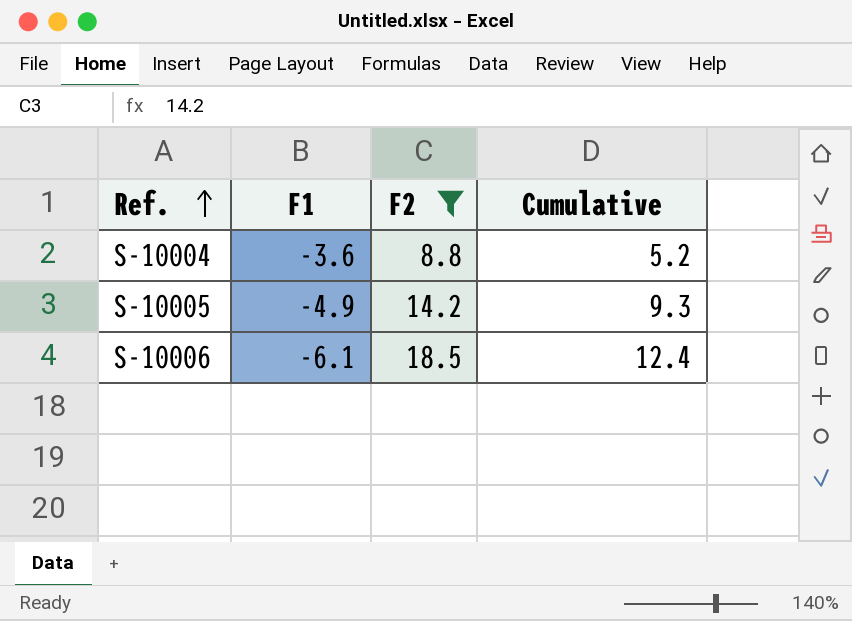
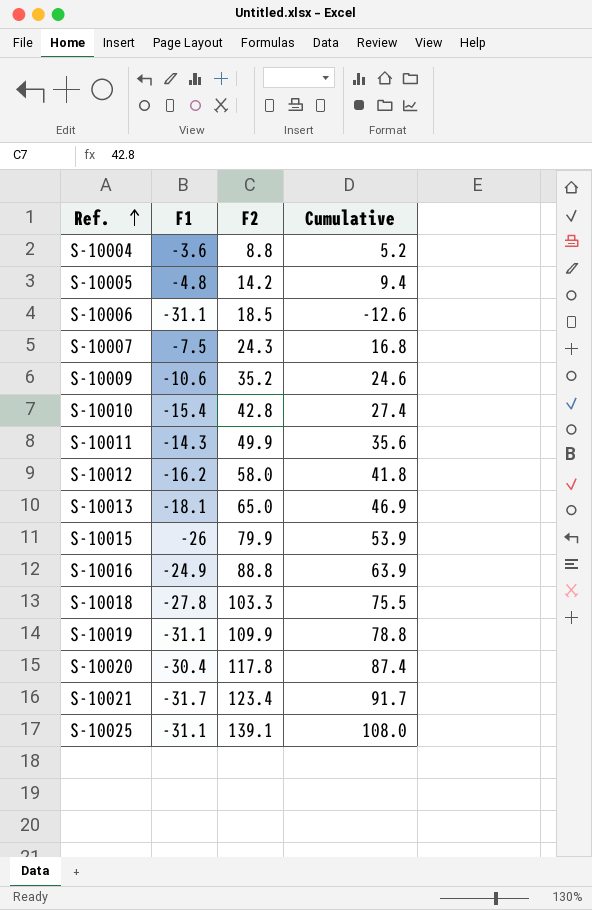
filter: F2 <= 18.5 -> none
S-10005 | F1: -4.9 -> -4.8
S-10005 | Cumulative: 9.3 -> 9.4
S-10006 | F1: -6.1 -> -31.1
S-10006 | Cumulative: 12.4 -> -12.6

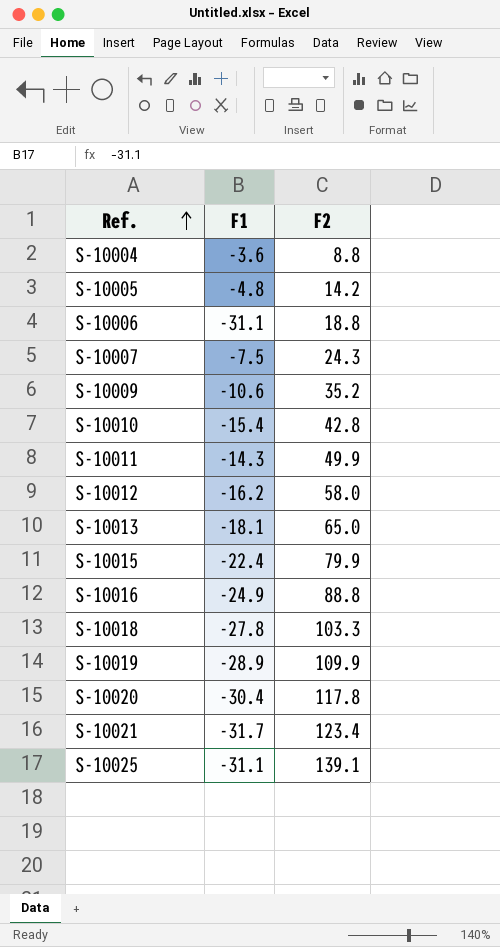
column Cumulative | formula: [F1] + [F2] -> none
S-10006 | F2: 18.5 -> 18.8
S-10015 | F1: -26 -> -22.4
S-10019 | F1: -31.1 -> -28.9

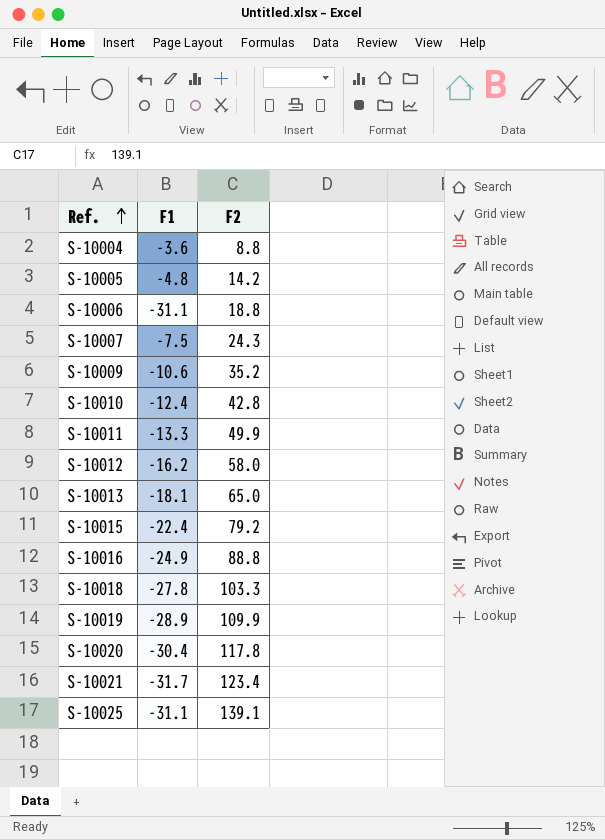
S-10010 | F1: -15.4 -> -12.4
S-10011 | F1: -14.3 -> -13.3
S-10015 | F2: 79.9 -> 79.2

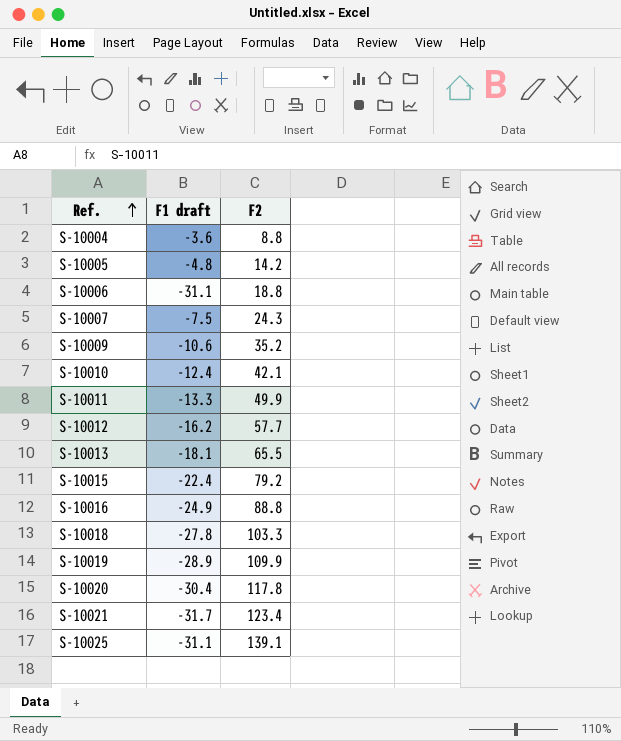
column name: F1 -> F1 draft
S-10010 | F2: 42.8 -> 42.1
S-10012 | F2: 58.0 -> 57.7
S-10013 | F2: 65.0 -> 65.5

